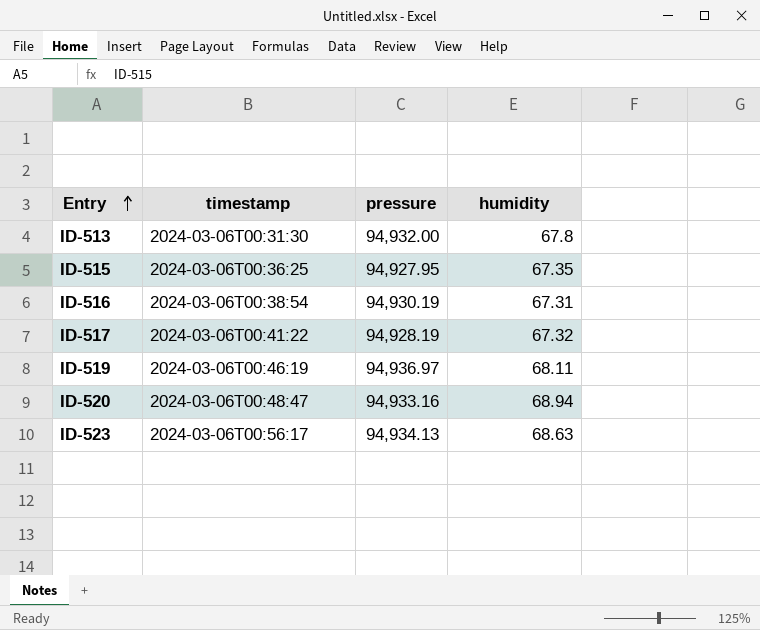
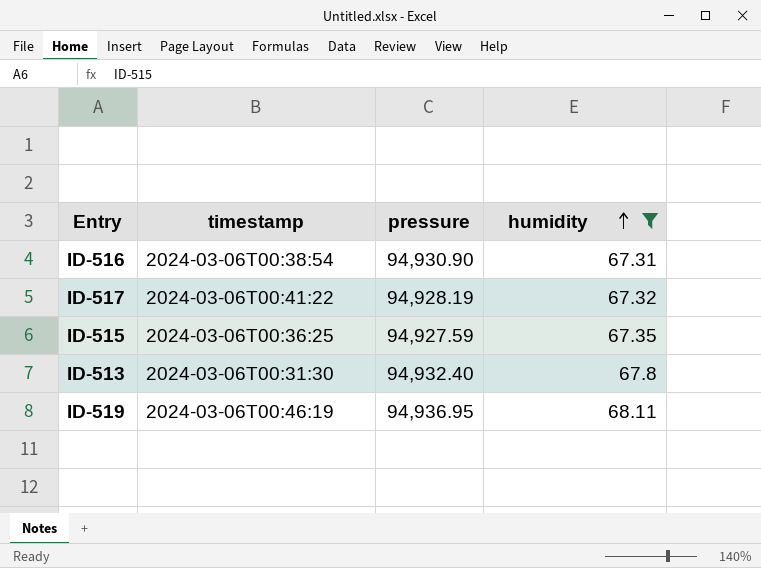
filter: none -> humidity <= 68.11
row order: Entry ascending -> humidity ascending
ID-516 | pressure: 94,930.19 -> 94,930.90
ID-515 | pressure: 94,927.95 -> 94,927.59
ID-513 | pressure: 94,932.00 -> 94,932.40
ID-519 | pressure: 94,936.97 -> 94,936.95

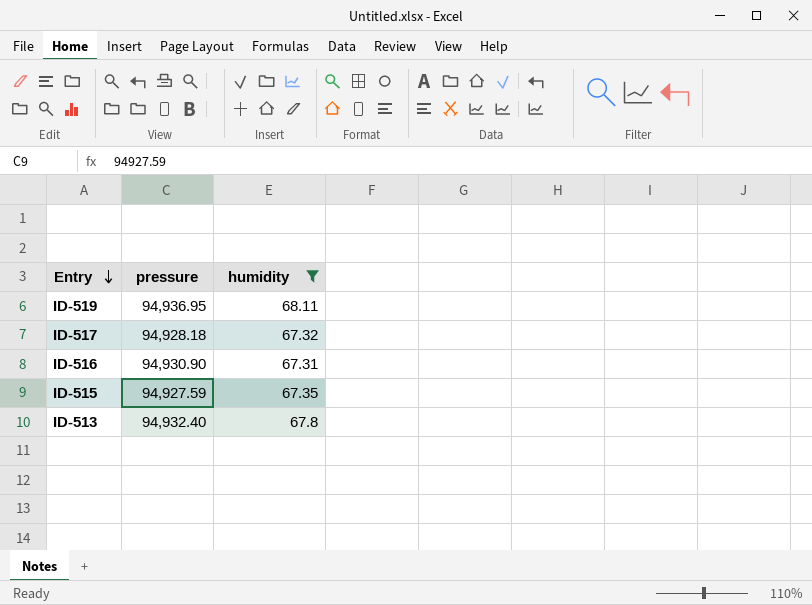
row order: humidity ascending -> Entry descending
column timestamp | position: 2 -> none
ID-517 | pressure: 94,928.19 -> 94,928.18

